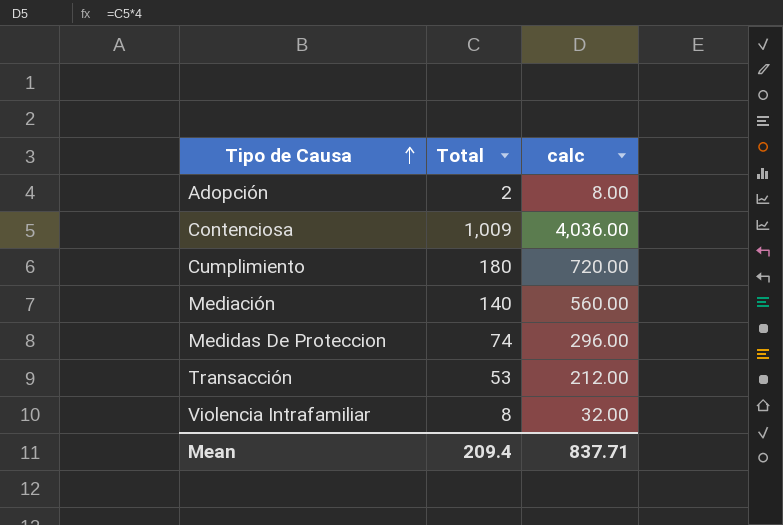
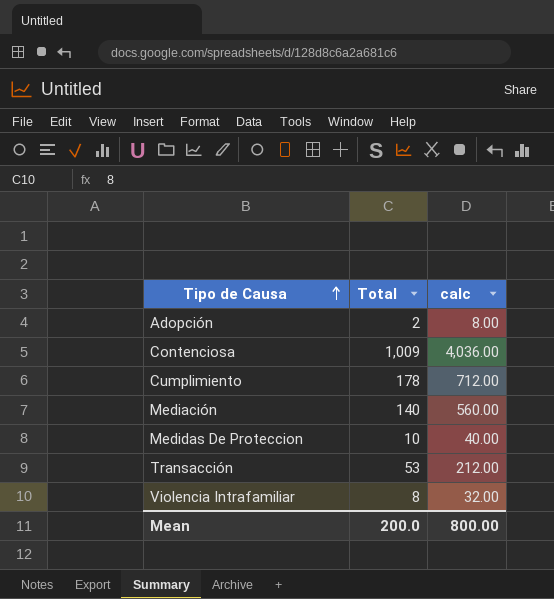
Cumplimiento | Total: 180 -> 178
Cumplimiento | calc: 720.00 -> 712.00
Medidas De Proteccion | Total: 74 -> 10
Medidas De Proteccion | calc: 296.00 -> 40.00
Mean | Total: 209.4 -> 200.0
Mean | calc: 837.71 -> 800.00

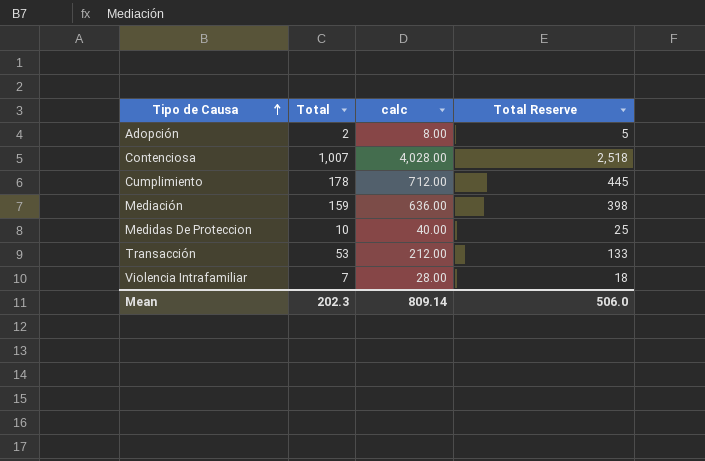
column Total Reserve | formula: none -> [Total] * 2.5
Contenciosa | Total: 1,009 -> 1,007
Contenciosa | calc: 4,036.00 -> 4,028.00
Mediación | Total: 140 -> 159
Mediación | calc: 560.00 -> 636.00
Violencia Intrafamiliar | Total: 8 -> 7
Violencia Intrafamiliar | calc: 32.00 -> 28.00
Mean | Total: 200.0 -> 202.3
Mean | calc: 800.00 -> 809.14

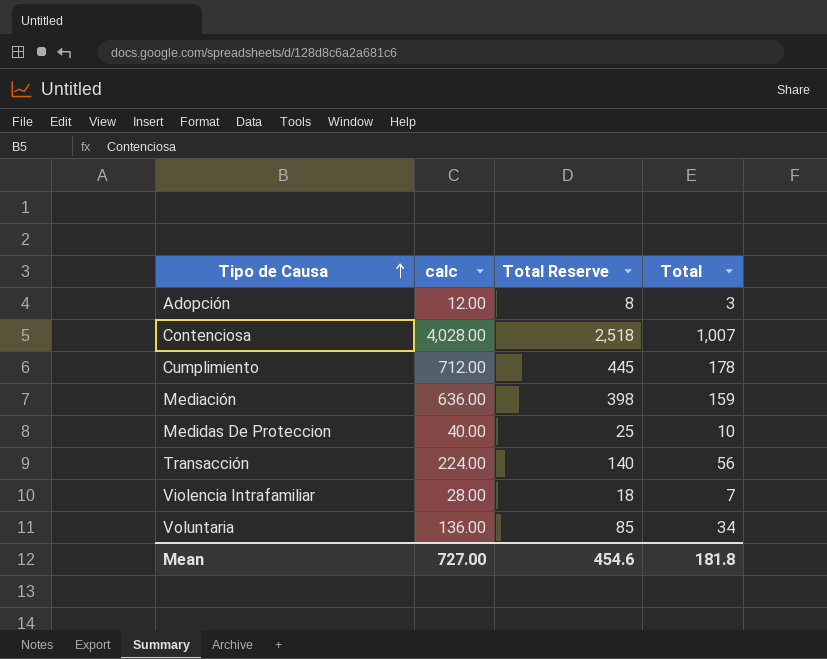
column Total | position: 2 -> 4
Adopción | calc: 8.00 -> 12.00
Adopción | Total Reserve: 5 -> 8
Adopción | Total: 2 -> 3
Transacción | calc: 212.00 -> 224.00
Transacción | Total Reserve: 133 -> 140
Transacción | Total: 53 -> 56
row Voluntaria: none -> 136.00 | 85 | 34
Mean | calc: 809.14 -> 727.00
Mean | Total Reserve: 506.0 -> 454.6
Mean | Total: 202.3 -> 181.8

